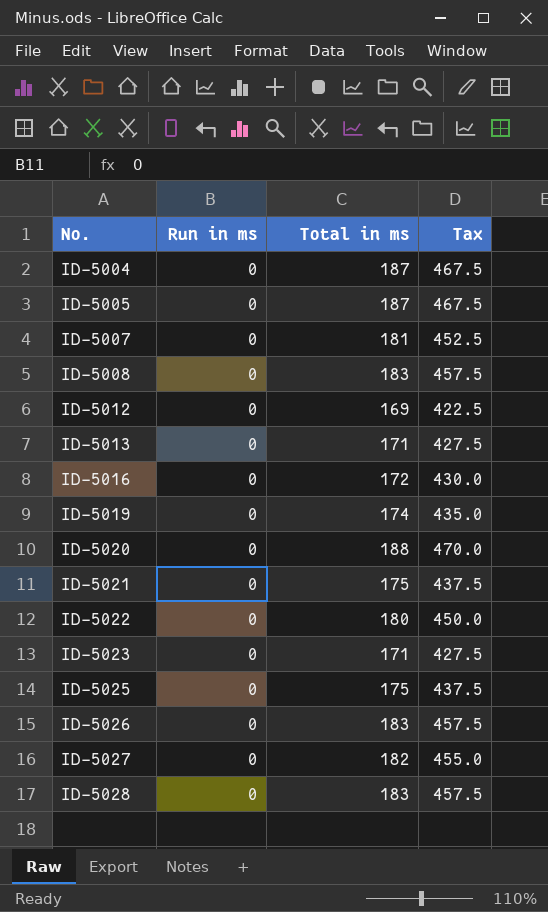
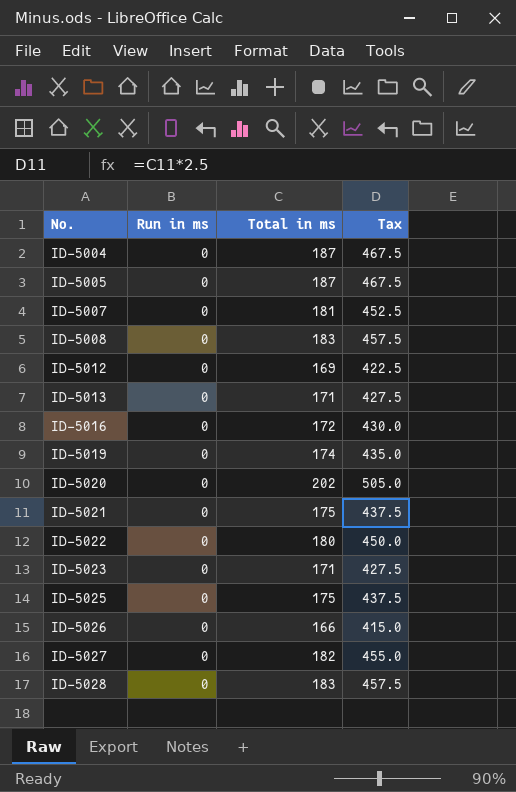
ID-5020 | Total in ms: 188 -> 202
ID-5020 | Tax: 470.0 -> 505.0
ID-5026 | Total in ms: 183 -> 166
ID-5026 | Tax: 457.5 -> 415.0

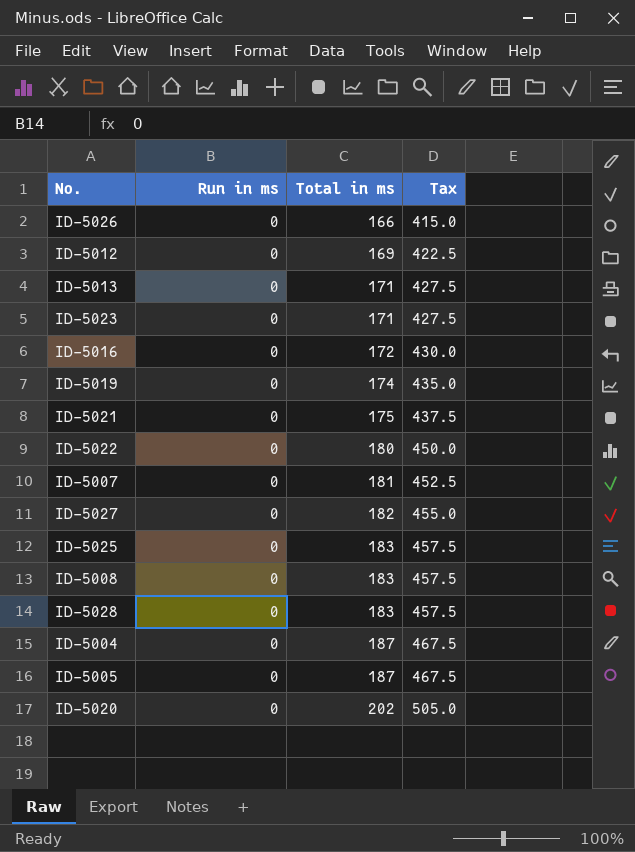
row order: No. ascending -> Total in ms ascending
ID-5025 | Total in ms: 175 -> 183
ID-5025 | Tax: 437.5 -> 457.5

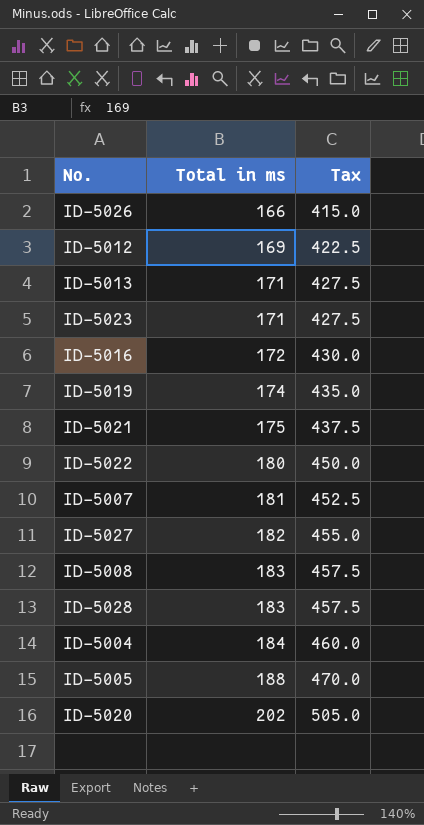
column Run in ms | position: 2 -> none
row ID-5025: 0 | 183 | 457.5 -> none
ID-5004 | Total in ms: 187 -> 184
ID-5004 | Tax: 467.5 -> 460.0
ID-5005 | Total in ms: 187 -> 188
ID-5005 | Tax: 467.5 -> 470.0

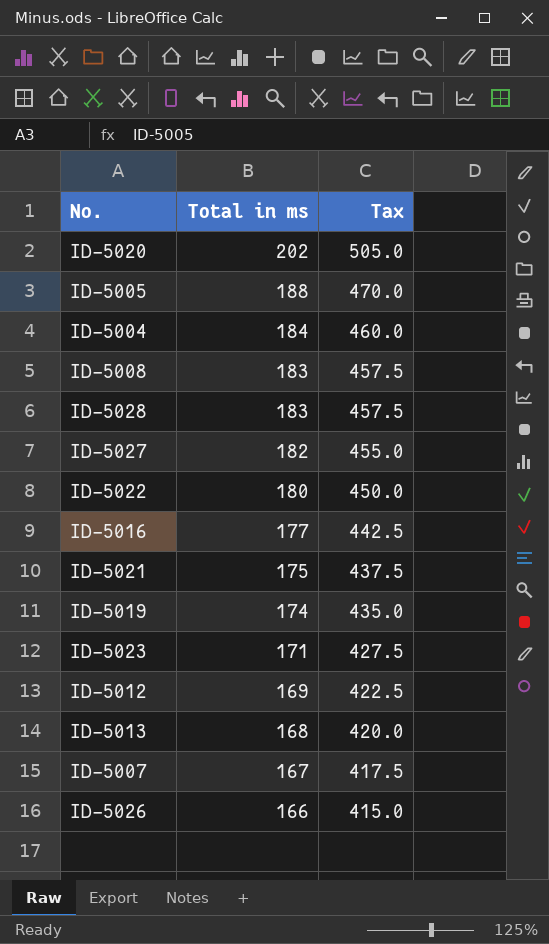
row order: Total in ms ascending -> Total in ms descending
ID-5016 | Total in ms: 172 -> 177
ID-5016 | Tax: 430.0 -> 442.5
ID-5013 | Total in ms: 171 -> 168
ID-5013 | Tax: 427.5 -> 420.0
ID-5007 | Total in ms: 181 -> 167
ID-5007 | Tax: 452.5 -> 417.5

